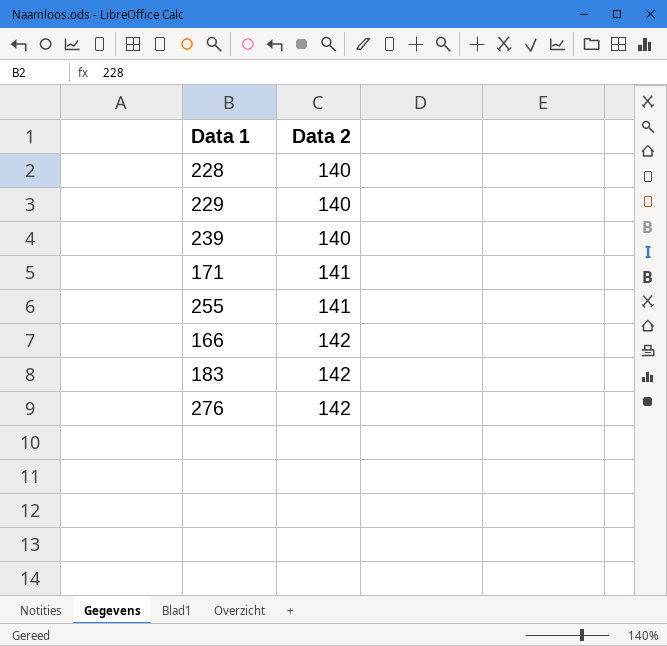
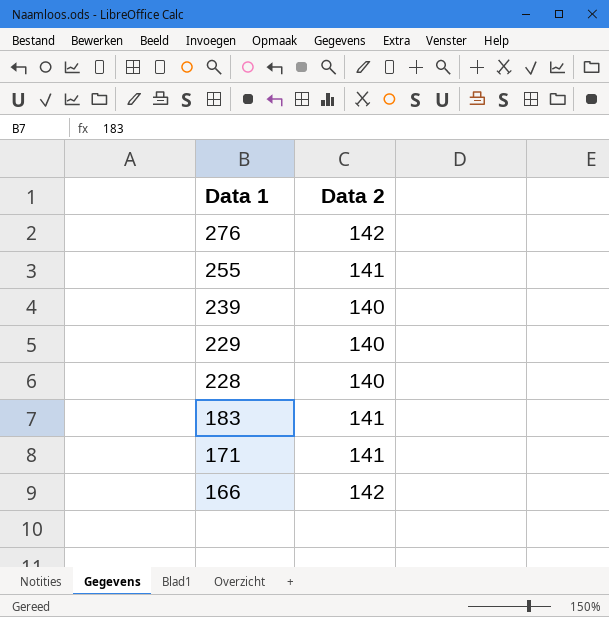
row order: Data 2 ascending -> Data 1 descending
183 | Data 2: 142 -> 141

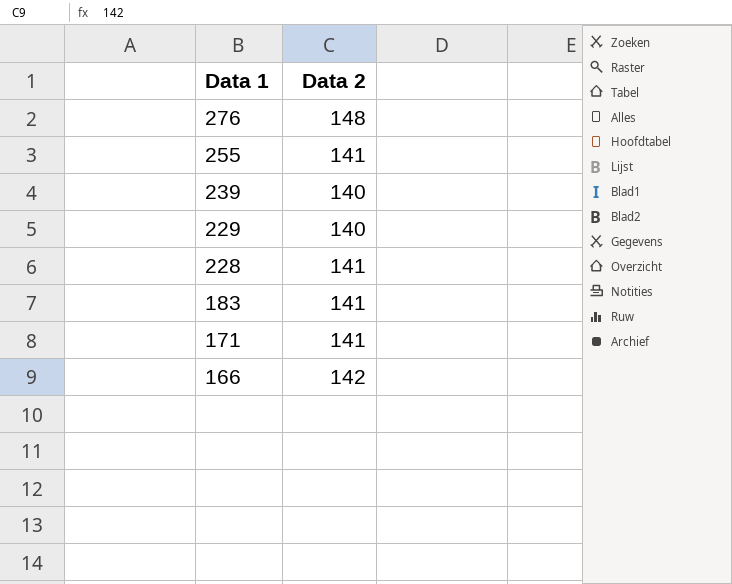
276 | Data 2: 142 -> 148
228 | Data 2: 140 -> 141

